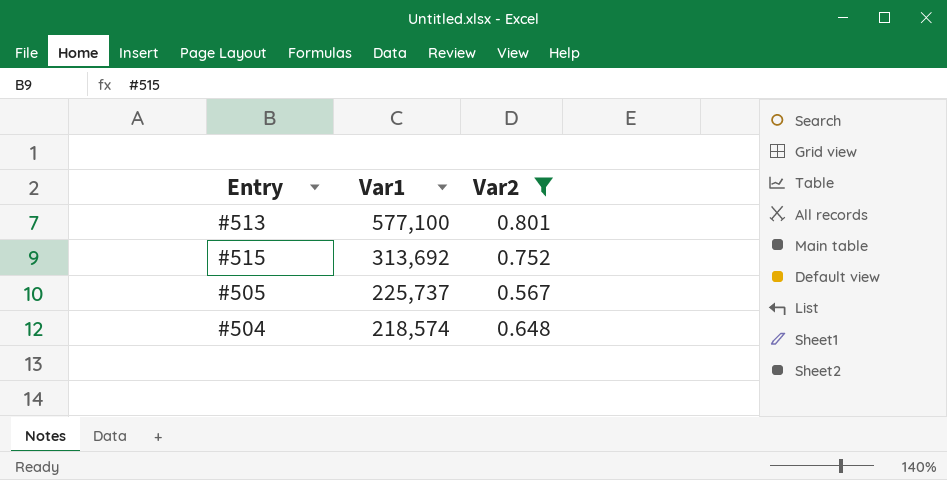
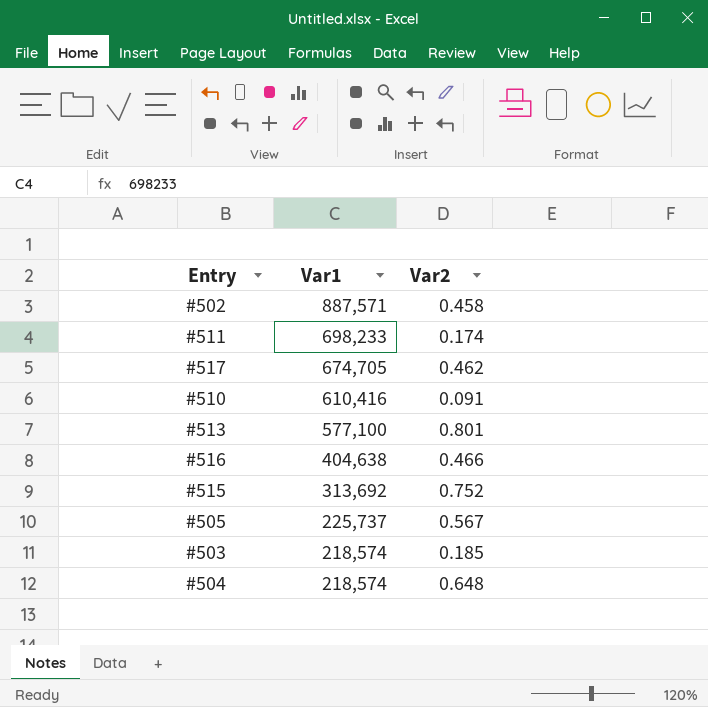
filter: Var2 >= 0.567 -> none

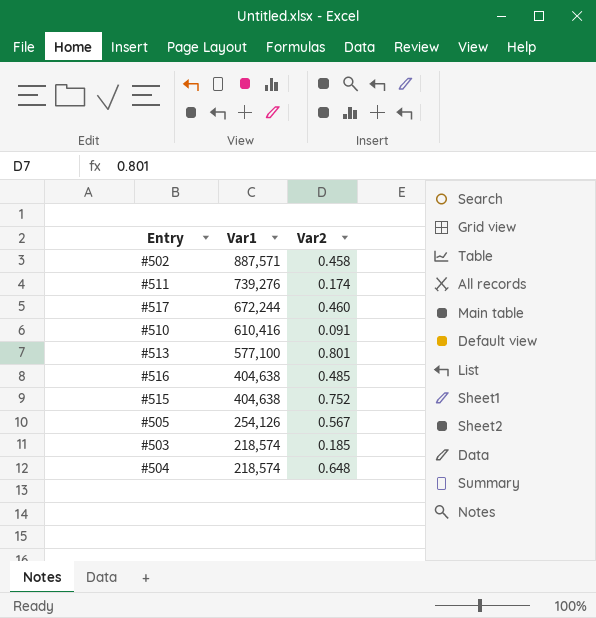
#511 | Var1: 698,233 -> 739,276
#517 | Var1: 674,705 -> 672,244
#517 | Var2: 0.462 -> 0.460
#516 | Var2: 0.466 -> 0.485
#515 | Var1: 313,692 -> 404,638
#505 | Var1: 225,737 -> 254,126

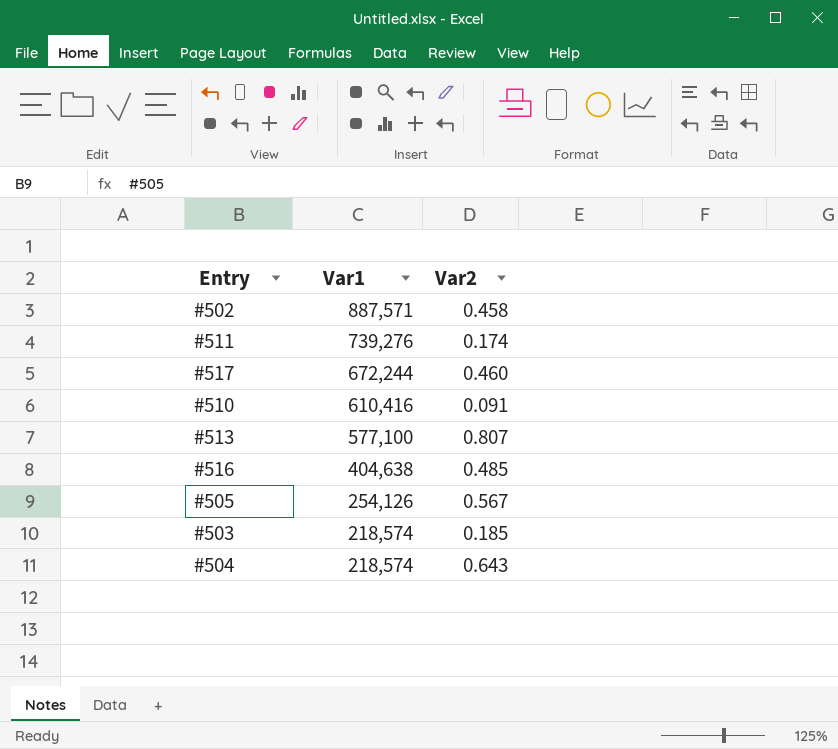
row #515: 404,638 | 0.752 -> none
#513 | Var2: 0.801 -> 0.807
#504 | Var2: 0.648 -> 0.643

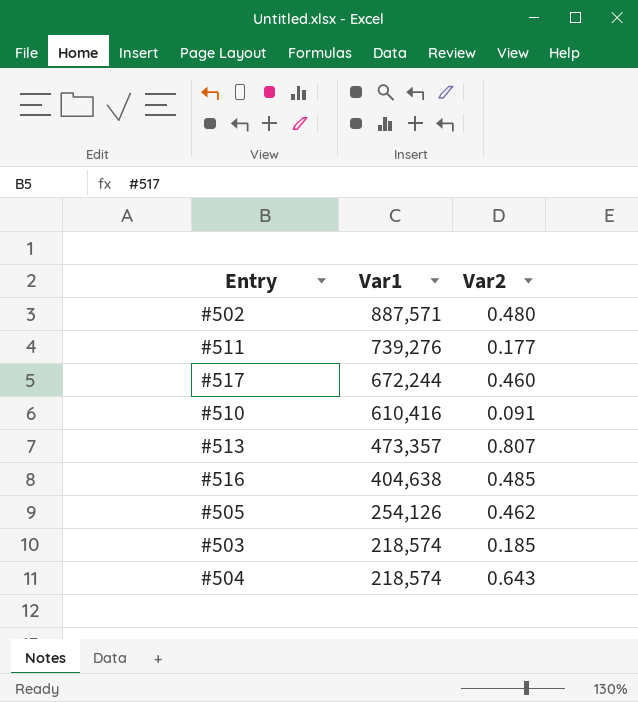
#502 | Var2: 0.458 -> 0.480
#511 | Var2: 0.174 -> 0.177
#513 | Var1: 577,100 -> 473,357
#505 | Var2: 0.567 -> 0.462

